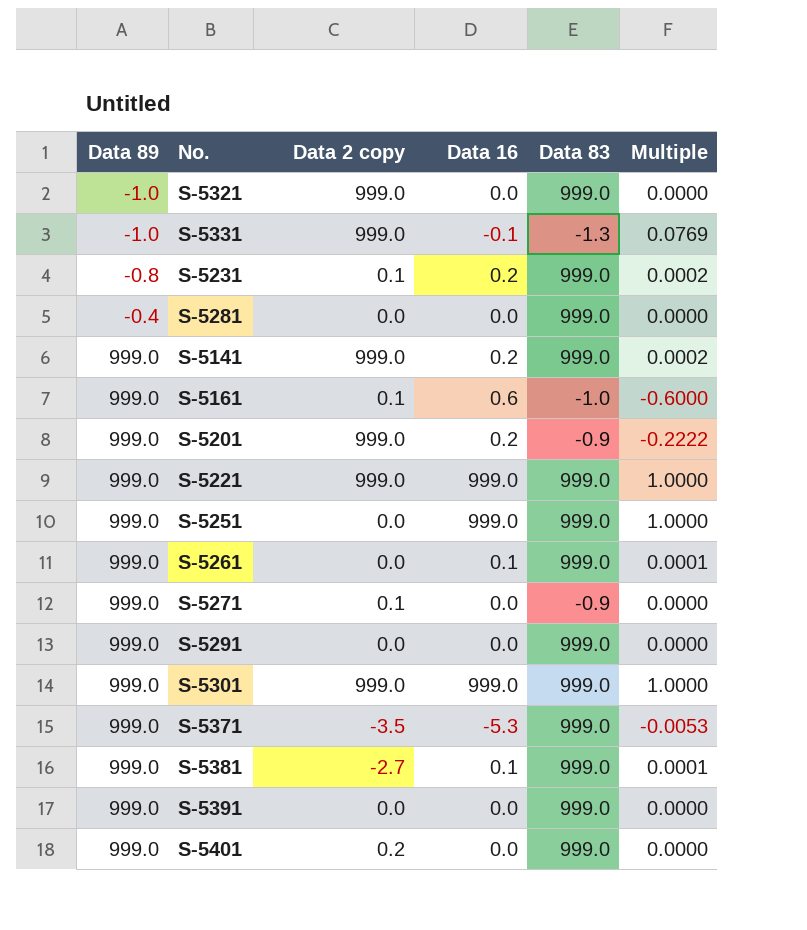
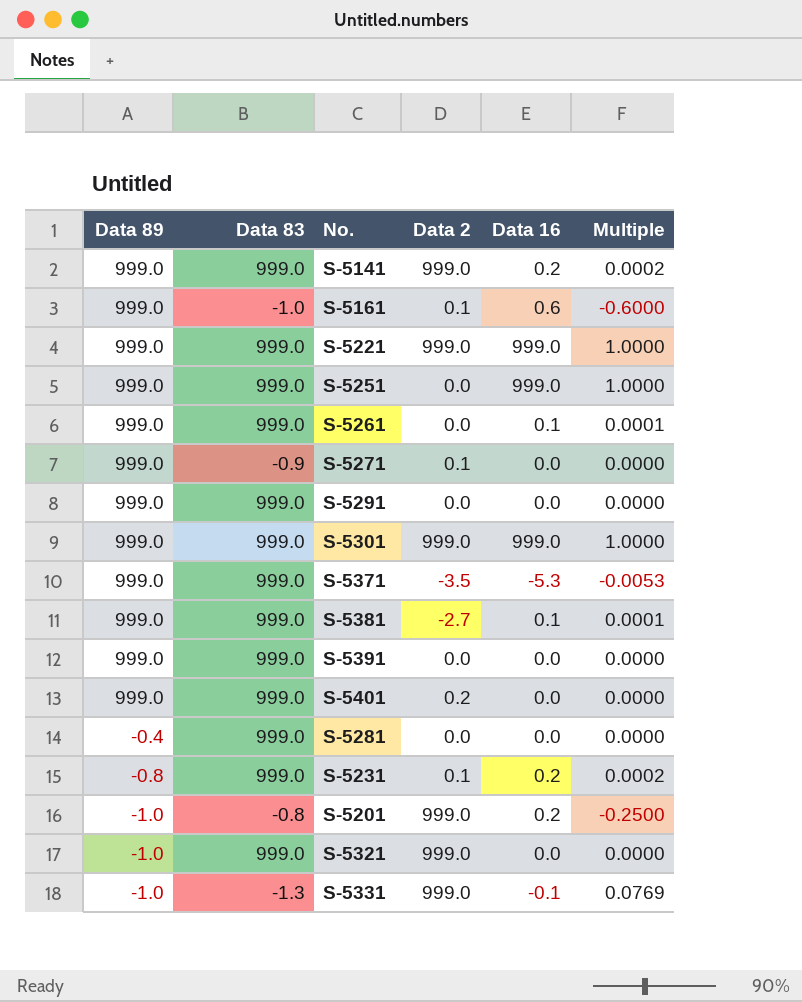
row order: Data 89 ascending -> Data 89 descending
column Data 83 | position: 5 -> 2
column name: Data 2 copy -> Data 2
S-5201 | Data 89: 999.0 -> -1.0
S-5201 | Data 83: -0.9 -> -0.8
S-5201 | Multiple: -0.2222 -> -0.2500

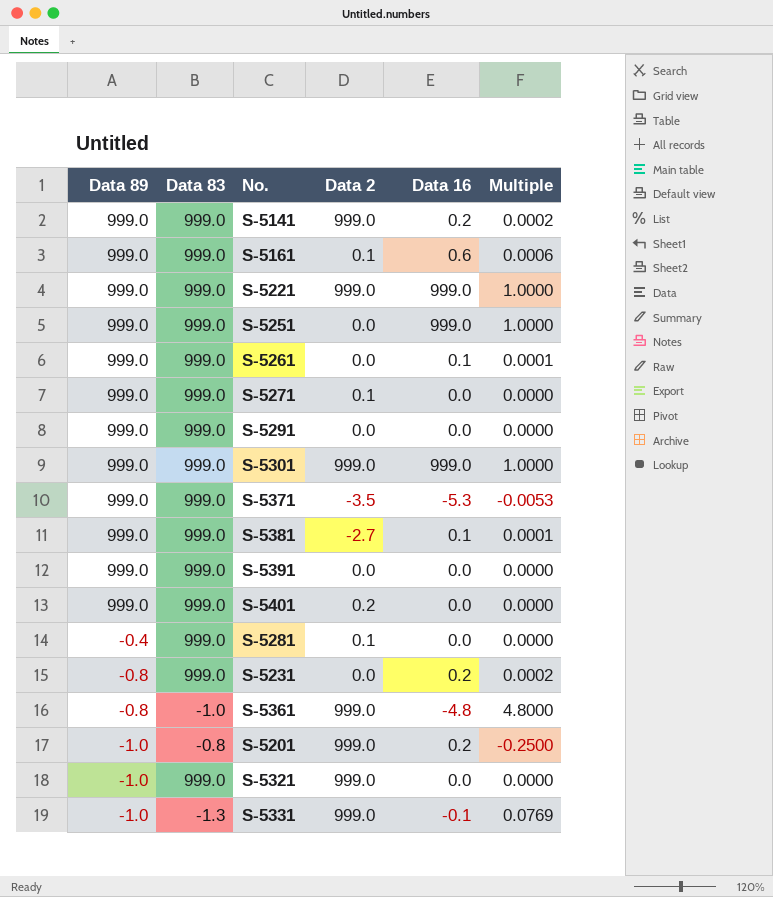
S-5161 | Data 83: -1.0 -> 999.0
S-5161 | Multiple: -0.6000 -> 0.0006
S-5271 | Data 83: -0.9 -> 999.0
S-5281 | Data 2: 0.0 -> 0.1
S-5231 | Data 2: 0.1 -> 0.0
row S-5361: none -> -0.8 | -1.0 | 999.0 | -4.8 | 4.8000

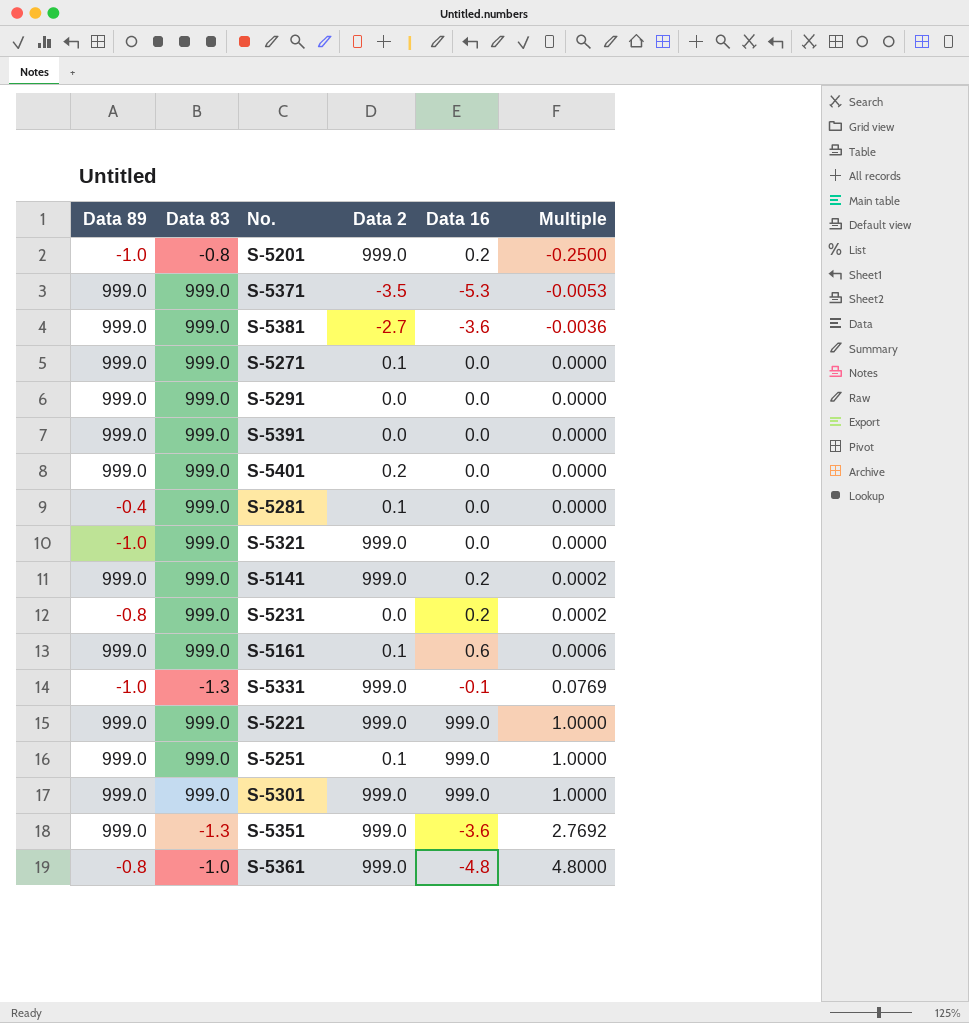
row order: Data 89 descending -> Multiple ascending
row S-5261: 999.0 | 999.0 | 0.0 | 0.1 | 0.0001 -> none
S-5381 | Data 16: 0.1 -> -3.6
S-5381 | Multiple: 0.0001 -> -0.0036
S-5251 | Data 2: 0.0 -> 0.1
row S-5351: none -> 999.0 | -1.3 | 999.0 | -3.6 | 2.7692

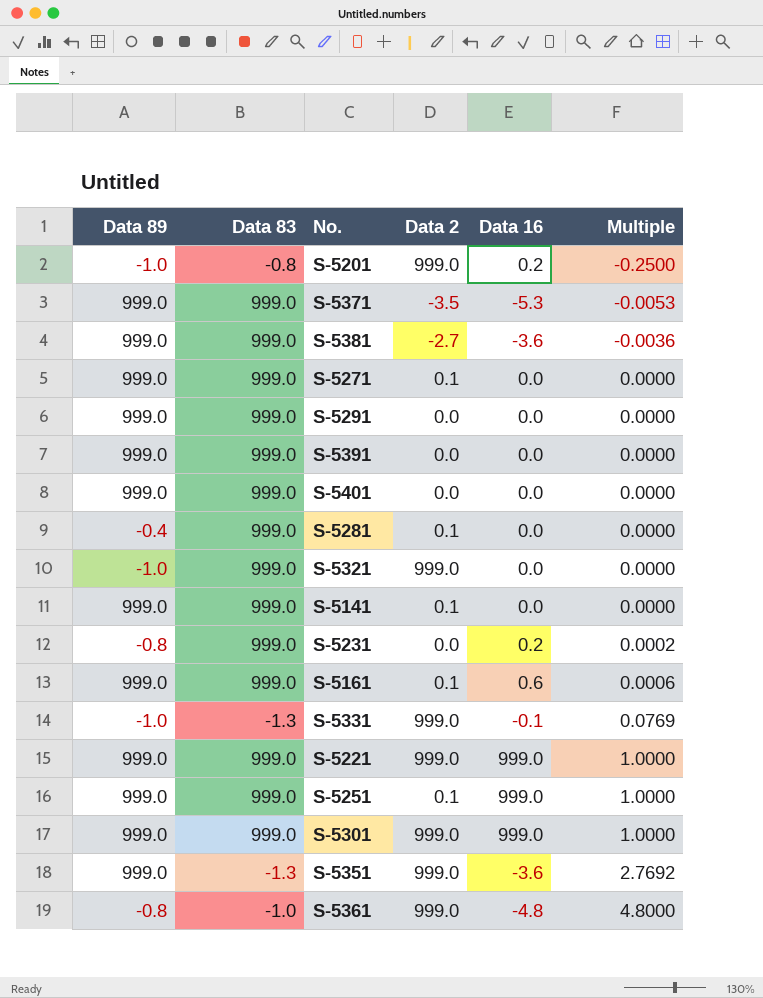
S-5401 | Data 2: 0.2 -> 0.0
S-5141 | Data 2: 999.0 -> 0.1
S-5141 | Data 16: 0.2 -> 0.0
S-5141 | Multiple: 0.0002 -> 0.0000

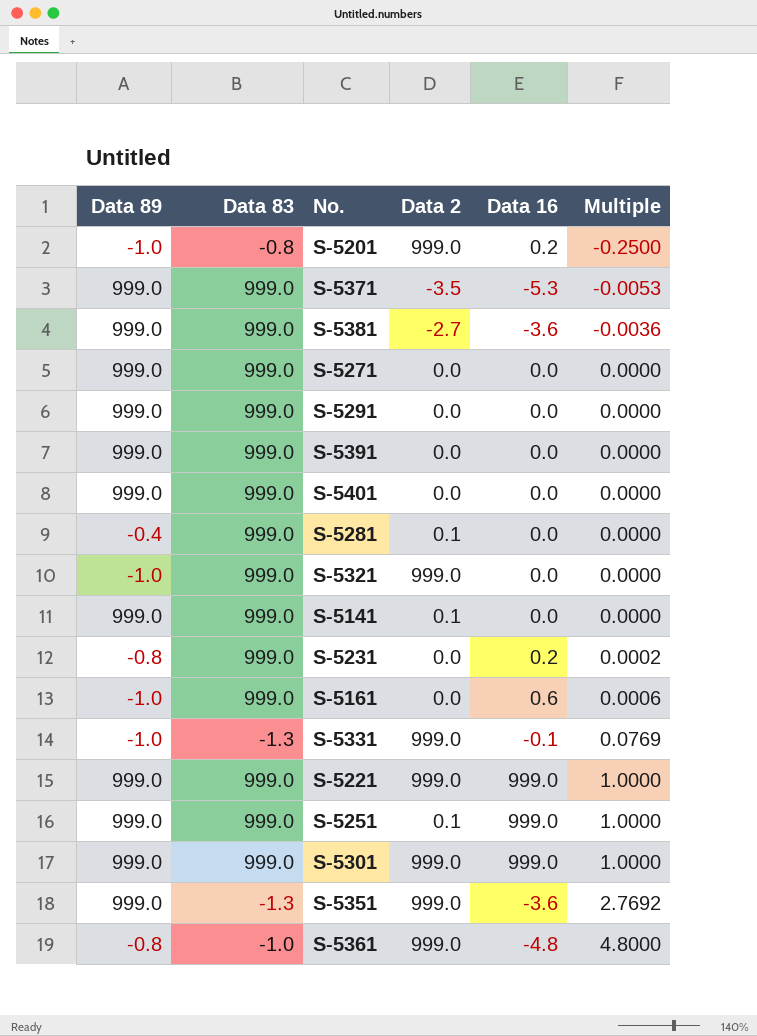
S-5271 | Data 2: 0.1 -> 0.0
S-5161 | Data 89: 999.0 -> -1.0
S-5161 | Data 2: 0.1 -> 0.0

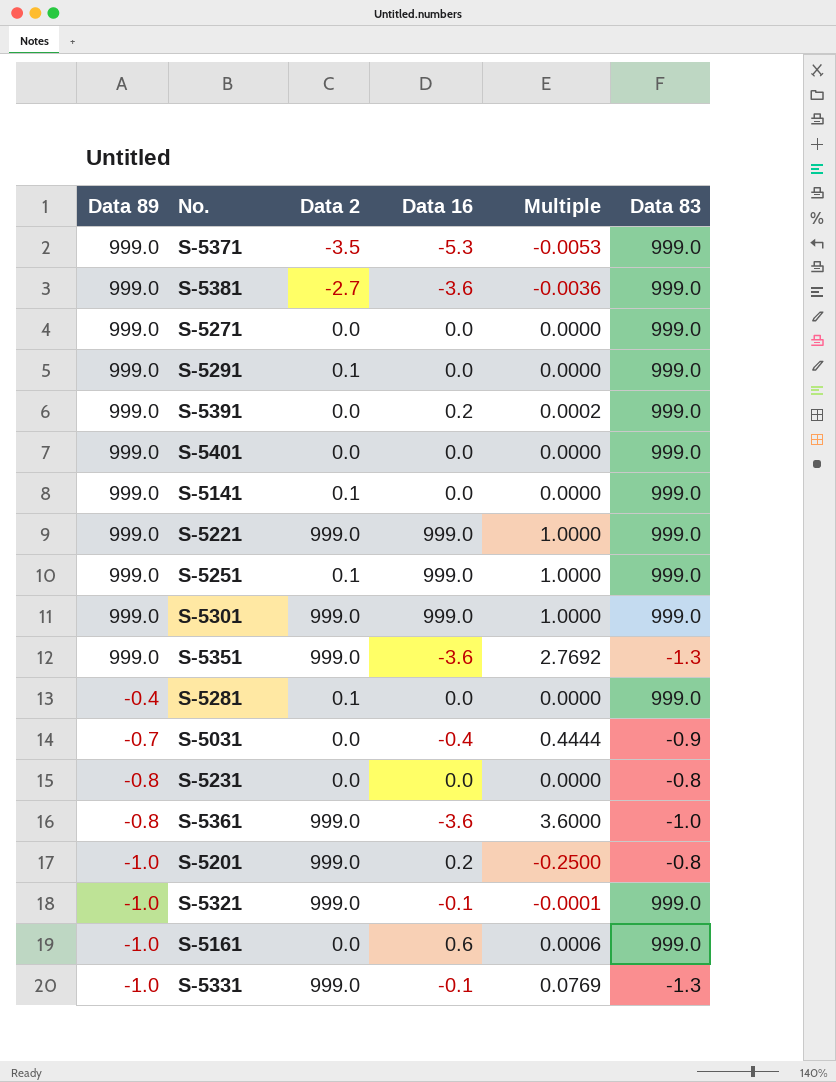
row order: Multiple ascending -> Data 89 descending
column Data 83 | position: 2 -> 6
S-5291 | Data 2: 0.0 -> 0.1
S-5391 | Data 16: 0.0 -> 0.2
S-5391 | Multiple: 0.0000 -> 0.0002
row S-5031: none -> -0.7 | 0.0 | -0.4 | 0.4444 | -0.9
S-5231 | Data 16: 0.2 -> 0.0
S-5231 | Multiple: 0.0002 -> 0.0000
S-5231 | Data 83: 999.0 -> -0.8
S-5361 | Data 16: -4.8 -> -3.6
S-5361 | Multiple: 4.8000 -> 3.6000
S-5321 | Data 16: 0.0 -> -0.1
S-5321 | Multiple: 0.0000 -> -0.0001

